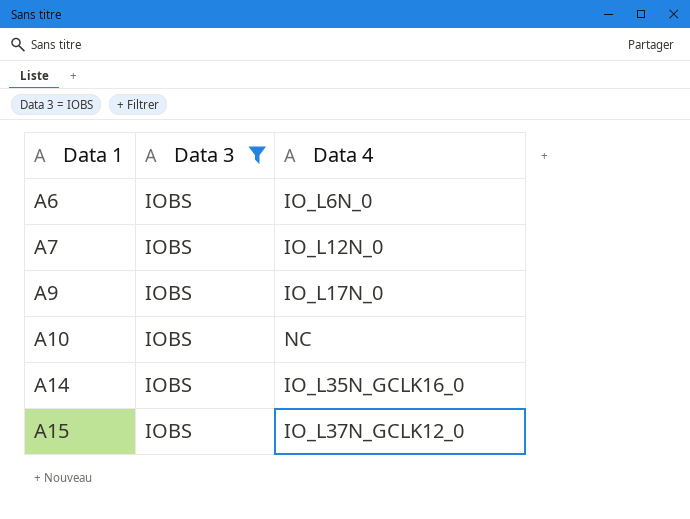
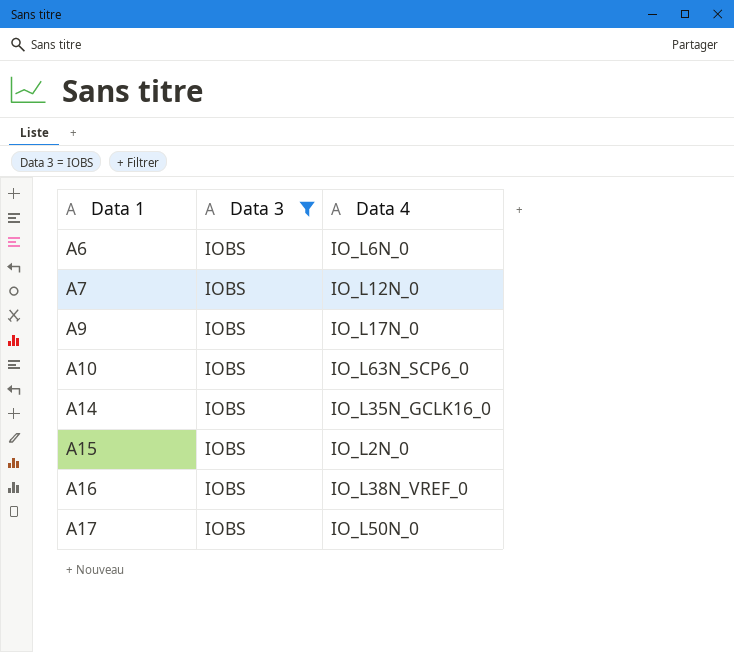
A10 | Data 4: NC -> IO_L63N_SCP6_0
A15 | Data 4: IO_L37N_GCLK12_0 -> IO_L2N_0
row A16: none -> IOBS | IO_L38N_VREF_0
row A17: none -> IOBS | IO_L50N_0

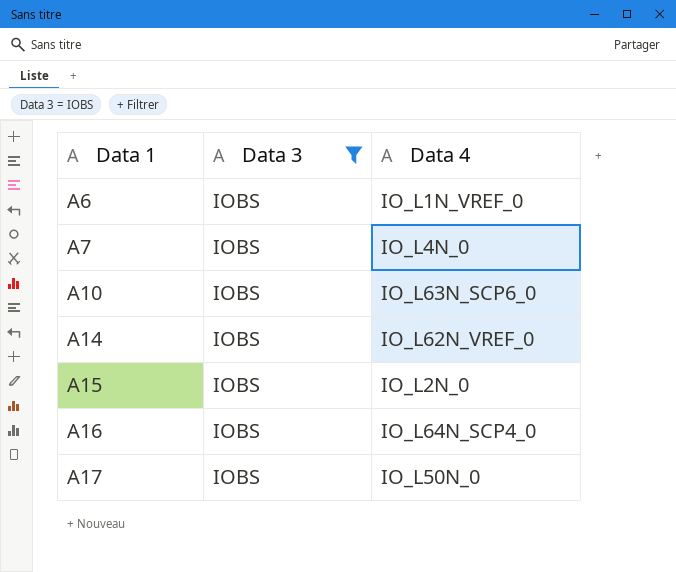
row A9: IOBS | IO_L17N_0 -> none
A6 | Data 4: IO_L6N_0 -> IO_L1N_VREF_0
A7 | Data 4: IO_L12N_0 -> IO_L4N_0
A14 | Data 4: IO_L35N_GCLK16_0 -> IO_L62N_VREF_0
A16 | Data 4: IO_L38N_VREF_0 -> IO_L64N_SCP4_0

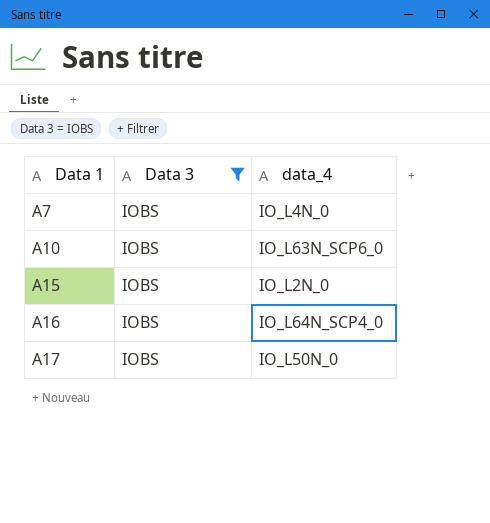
column name: Data 4 -> data_4
row A6: IOBS | IO_L1N_VREF_0 -> none
row A14: IOBS | IO_L62N_VREF_0 -> none

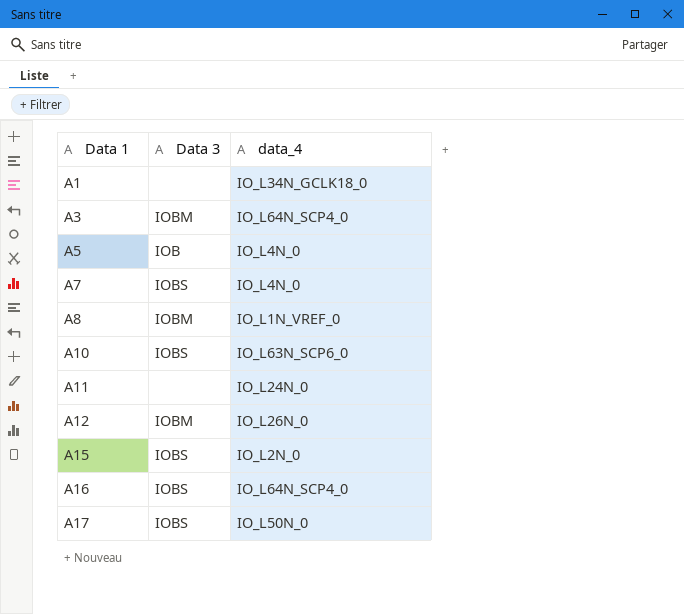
filter: Data 3 = IOBS -> none

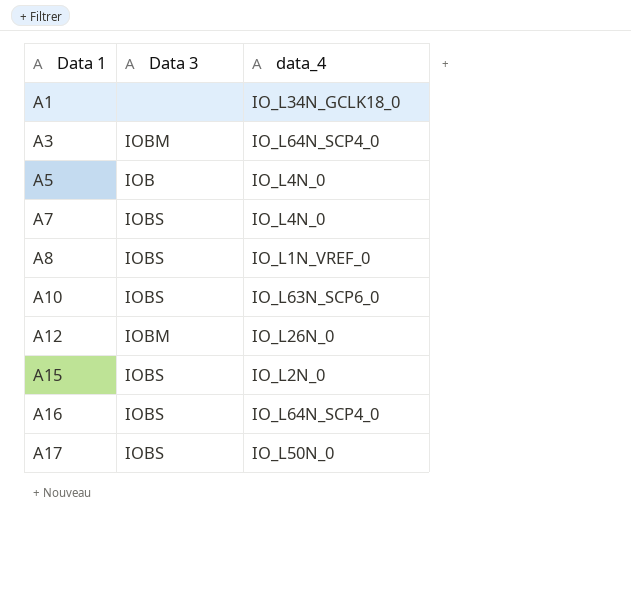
row A11: none | IO_L24N_0 -> none
A8 | Data 3: IOBM -> IOBS

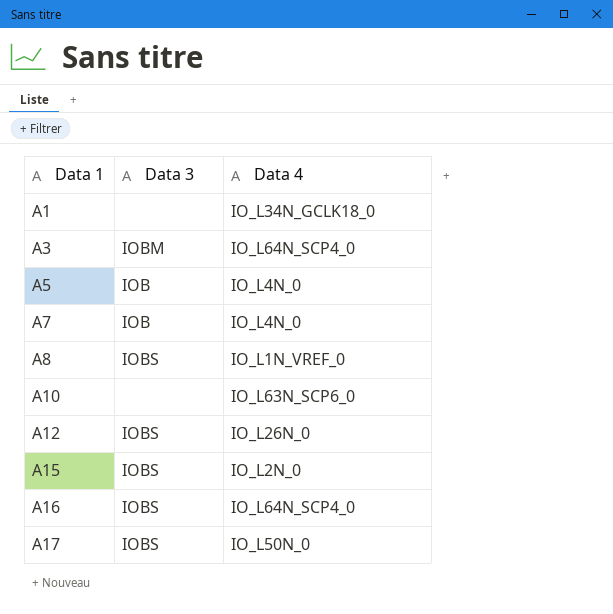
column name: data_4 -> Data 4
A7 | Data 3: IOBS -> IOB
A10 | Data 3: IOBS -> none
A12 | Data 3: IOBM -> IOBS

